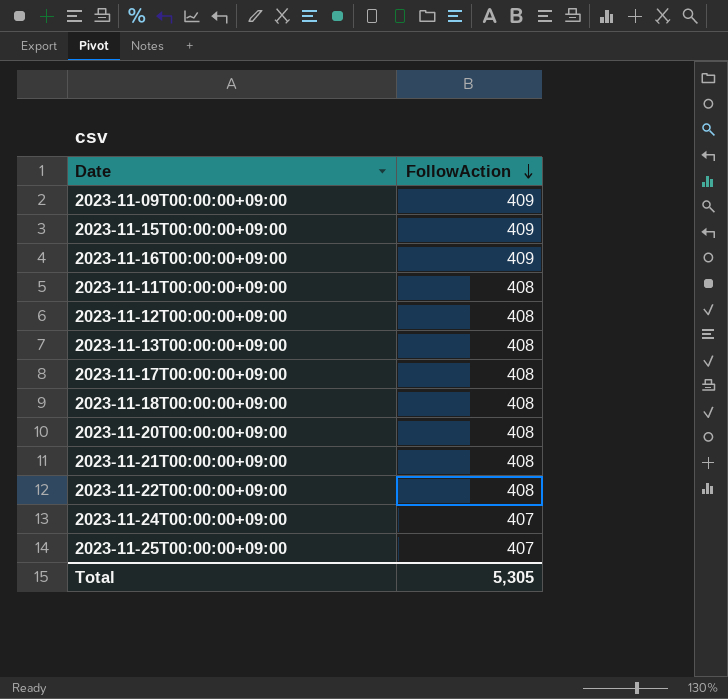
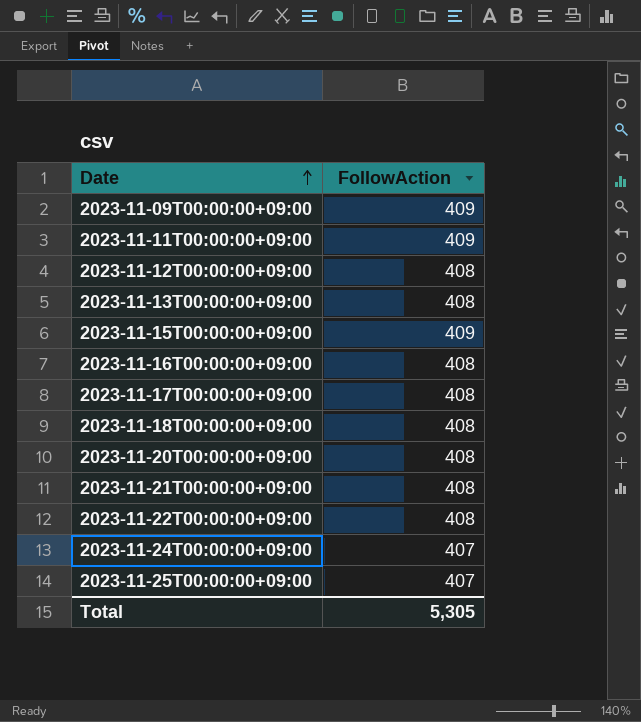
row order: FollowAction descending -> Date ascending
2023-11-11T00:00:00+09:00 | FollowAction: 408 -> 409
2023-11-16T00:00:00+09:00 | FollowAction: 409 -> 408

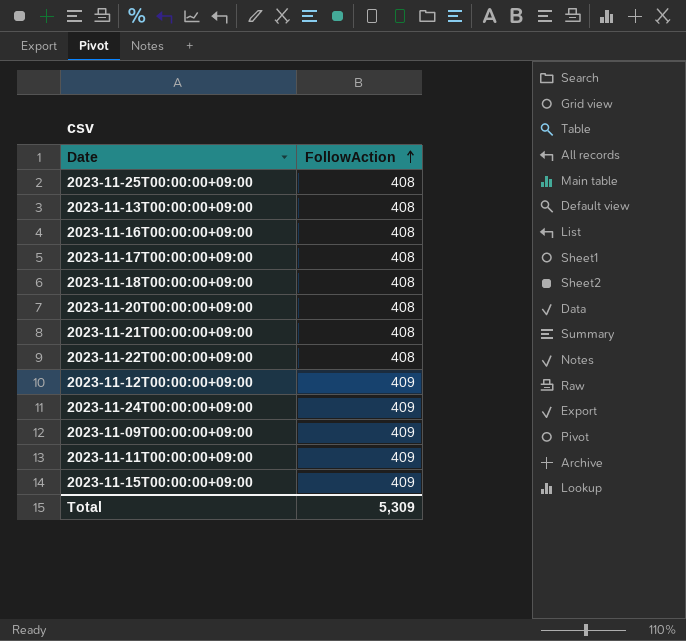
row order: Date ascending -> FollowAction ascending
2023-11-25T00:00:00+09:00 | FollowAction: 407 -> 408
2023-11-12T00:00:00+09:00 | FollowAction: 408 -> 409
2023-11-24T00:00:00+09:00 | FollowAction: 407 -> 409
Total | FollowAction: 5,305 -> 5,309

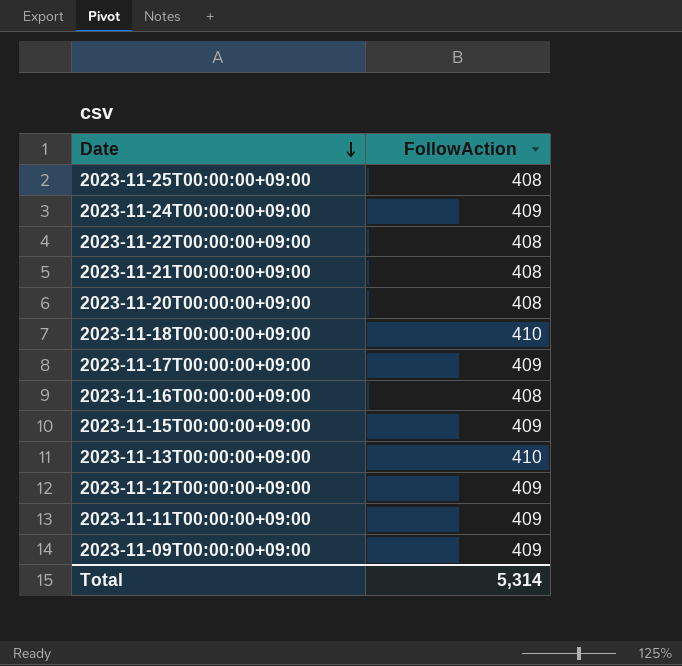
row order: FollowAction ascending -> Date descending
2023-11-18T00:00:00+09:00 | FollowAction: 408 -> 410
2023-11-17T00:00:00+09:00 | FollowAction: 408 -> 409
2023-11-13T00:00:00+09:00 | FollowAction: 408 -> 410
Total | FollowAction: 5,309 -> 5,314

